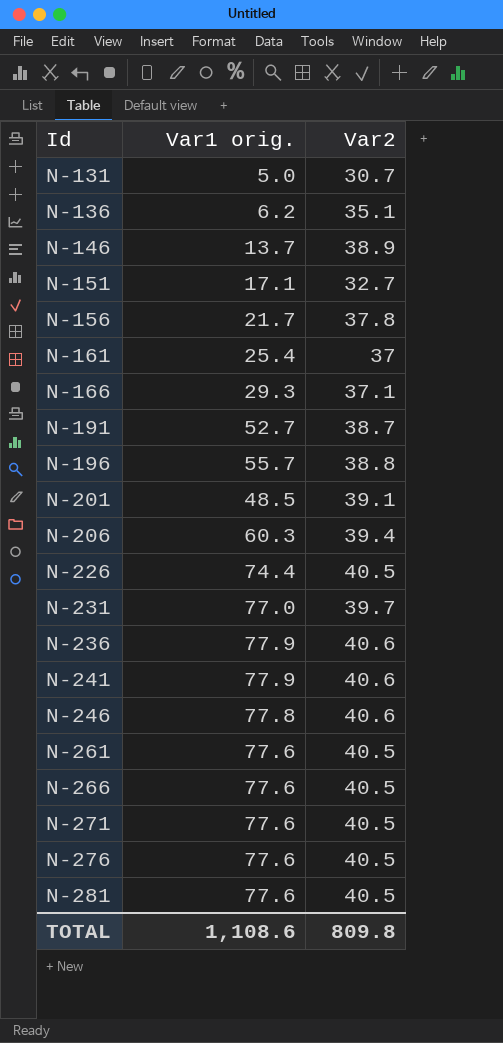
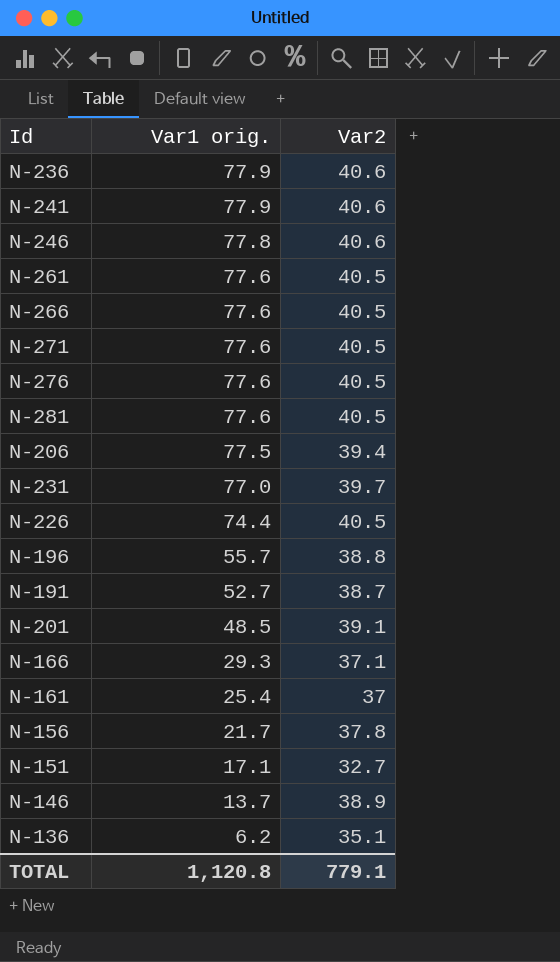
row order: Id ascending -> Var1 orig. descending
row N-131: 5.0 | 30.7 -> none
N-206 | Var1 orig.: 60.3 -> 77.5
TOTAL | Var1 orig.: 1,108.6 -> 1,120.8
TOTAL | Var2: 809.8 -> 779.1

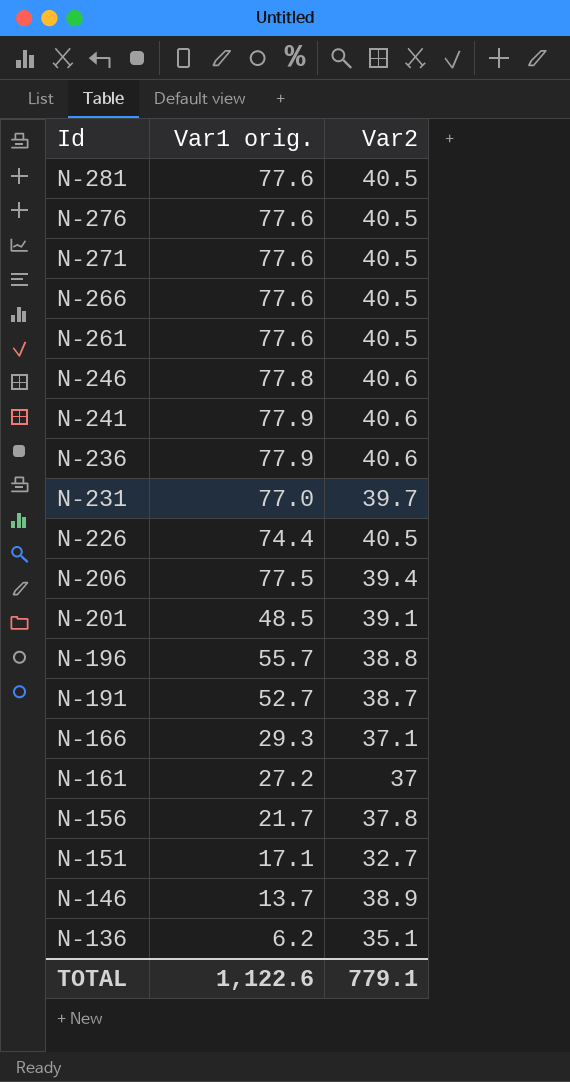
row order: Var1 orig. descending -> Id descending
N-161 | Var1 orig.: 25.4 -> 27.2
TOTAL | Var1 orig.: 1,120.8 -> 1,122.6

